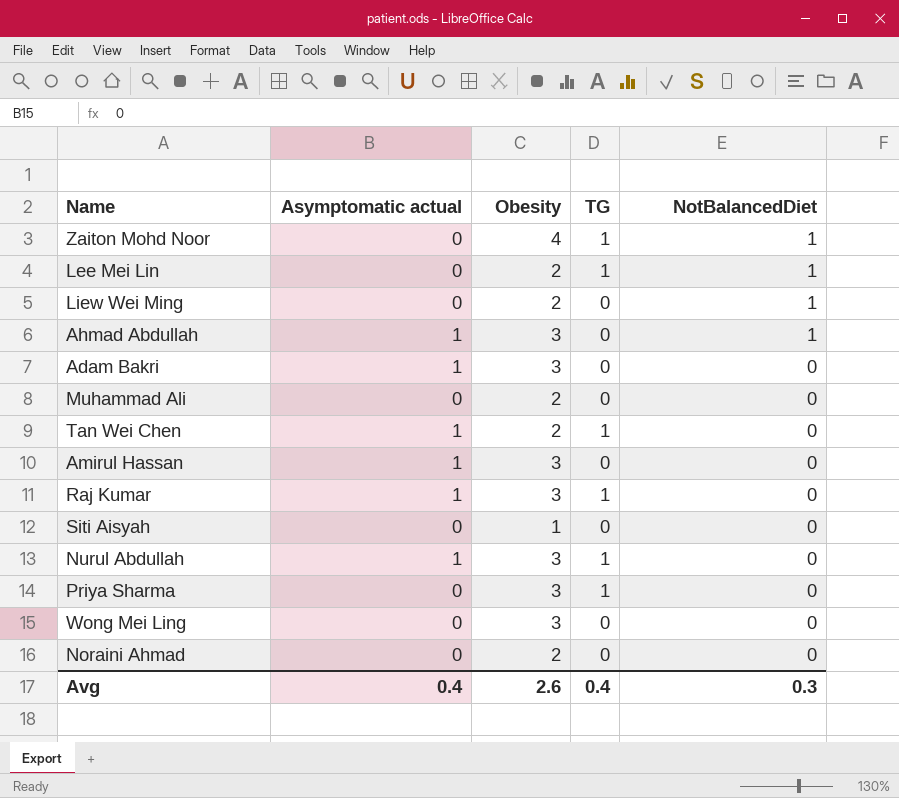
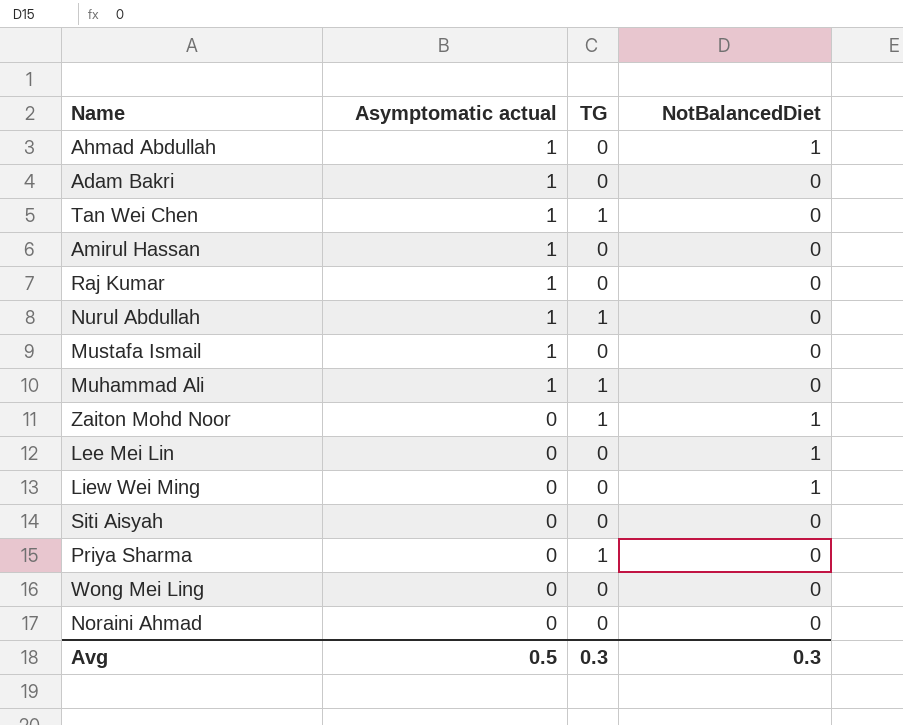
row order: NotBalancedDiet descending -> Asymptomatic actual descending
column Obesity | position: 3 -> none
Raj Kumar | TG: 1 -> 0
row Mustafa Ismail: none -> 1 | 0 | 0
Muhammad Ali | Asymptomatic actual: 0 -> 1
Muhammad Ali | TG: 0 -> 1
Lee Mei Lin | TG: 1 -> 0
Avg | Asymptomatic actual: 0.4 -> 0.5
Avg | TG: 0.4 -> 0.3

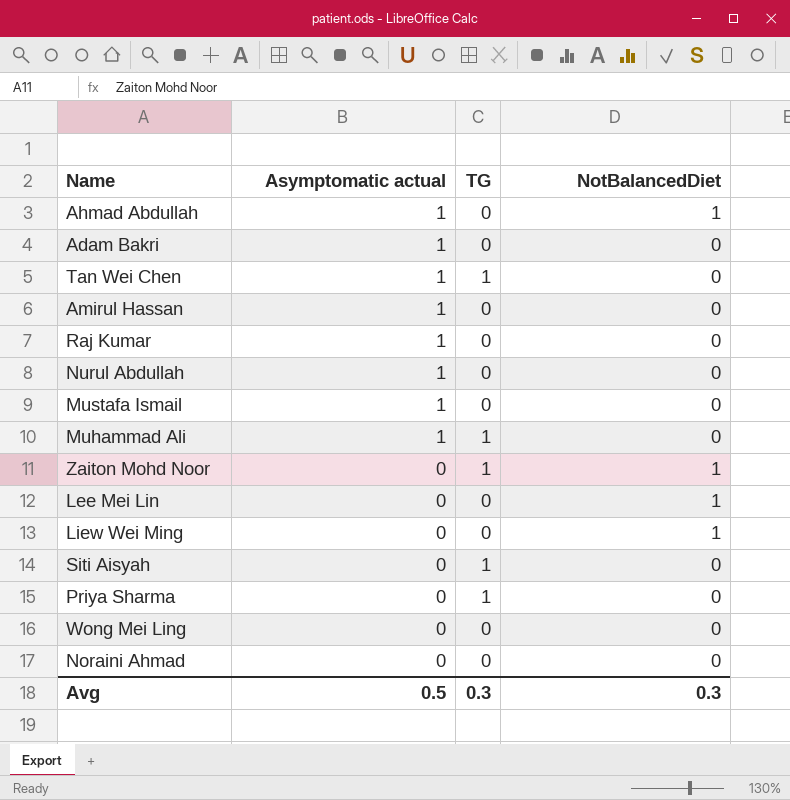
Nurul Abdullah | TG: 1 -> 0
Siti Aisyah | TG: 0 -> 1

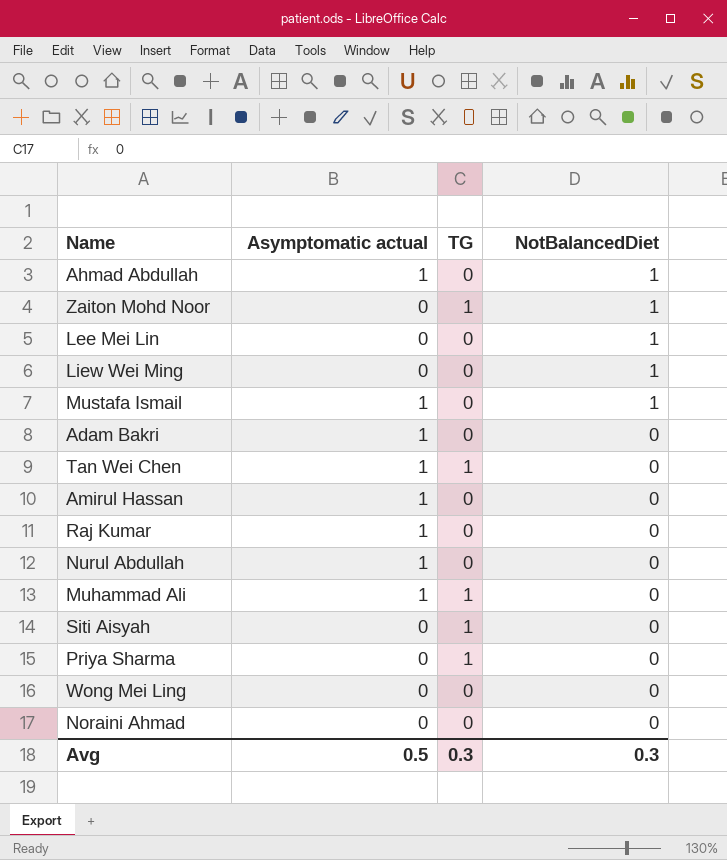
row order: Asymptomatic actual descending -> NotBalancedDiet descending
Mustafa Ismail | NotBalancedDiet: 0 -> 1

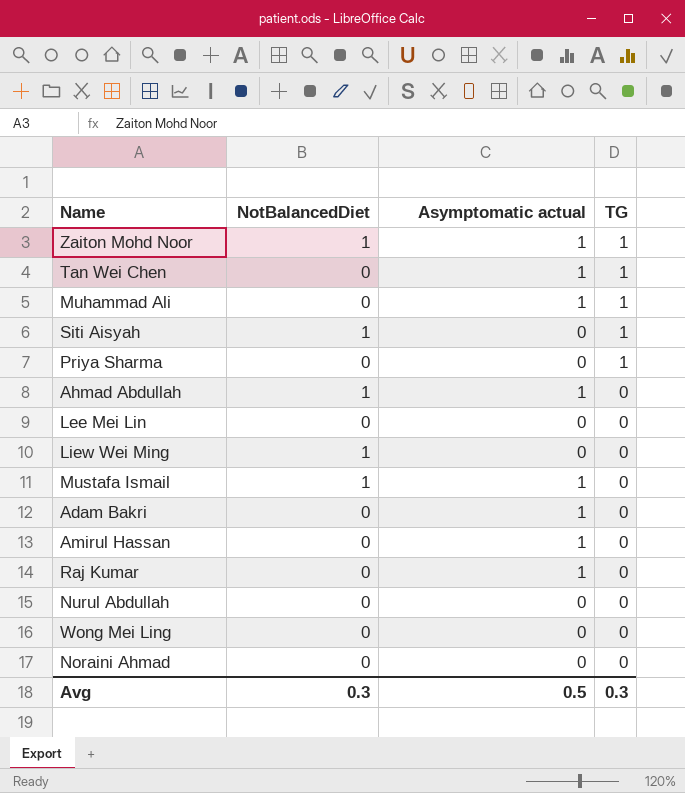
row order: NotBalancedDiet descending -> TG descending
column NotBalancedDiet | position: 4 -> 2
Zaiton Mohd Noor | Asymptomatic actual: 0 -> 1
Siti Aisyah | NotBalancedDiet: 0 -> 1
Lee Mei Lin | NotBalancedDiet: 1 -> 0
Nurul Abdullah | Asymptomatic actual: 1 -> 0

